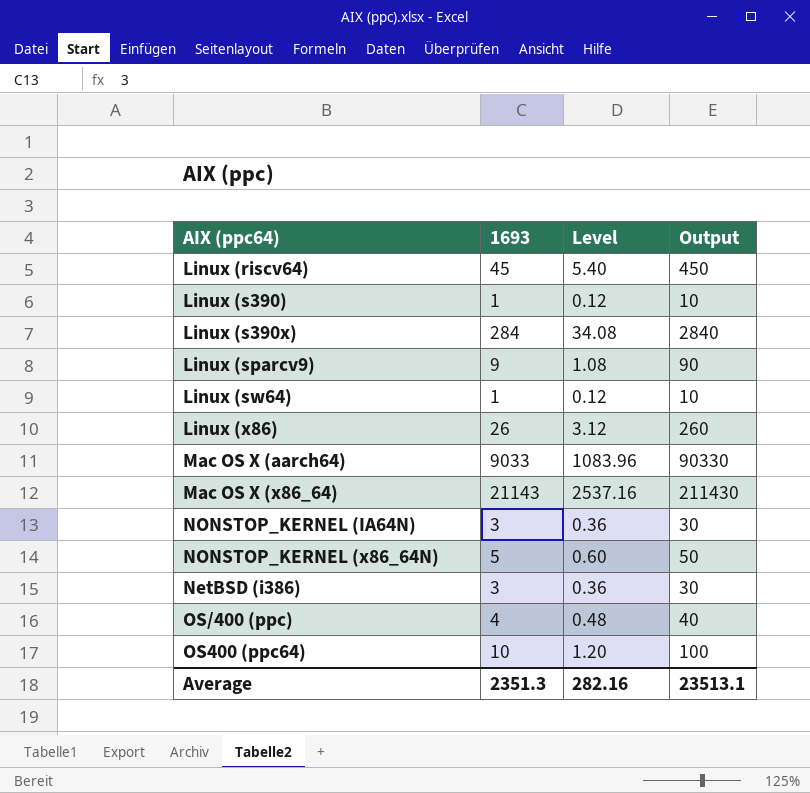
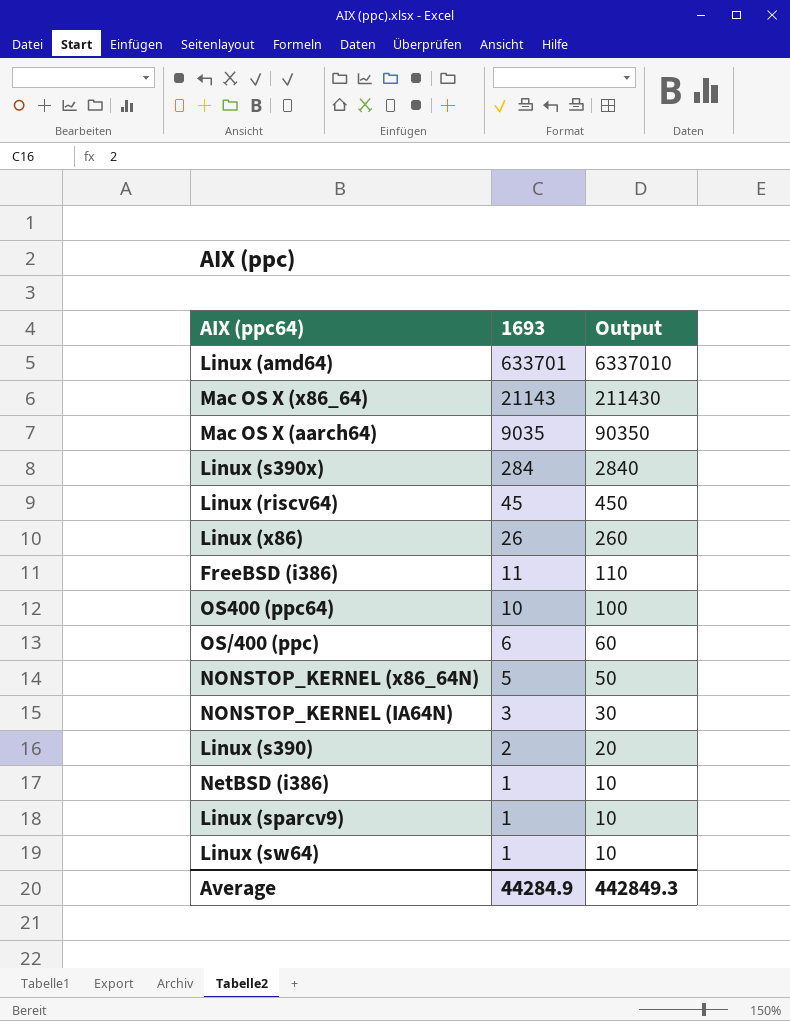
row order: none -> 1693 descending
column Level | formula: [1693] * 0.12 -> none
row Linux (amd64): none -> 633701 | 6337010
Mac OS X (aarch64) | 1693: 9033 -> 9035
Mac OS X (aarch64) | Output: 90330 -> 90350
row FreeBSD (i386): none -> 11 | 110
OS/400 (ppc) | 1693: 4 -> 6
OS/400 (ppc) | Output: 40 -> 60
Linux (s390) | 1693: 1 -> 2
Linux (s390) | Output: 10 -> 20
NetBSD (i386) | 1693: 3 -> 1
NetBSD (i386) | Output: 30 -> 10
Linux (sparcv9) | 1693: 9 -> 1
Linux (sparcv9) | Output: 90 -> 10
Average | 1693: 2351.3 -> 44284.9
Average | Output: 23513.1 -> 442849.3

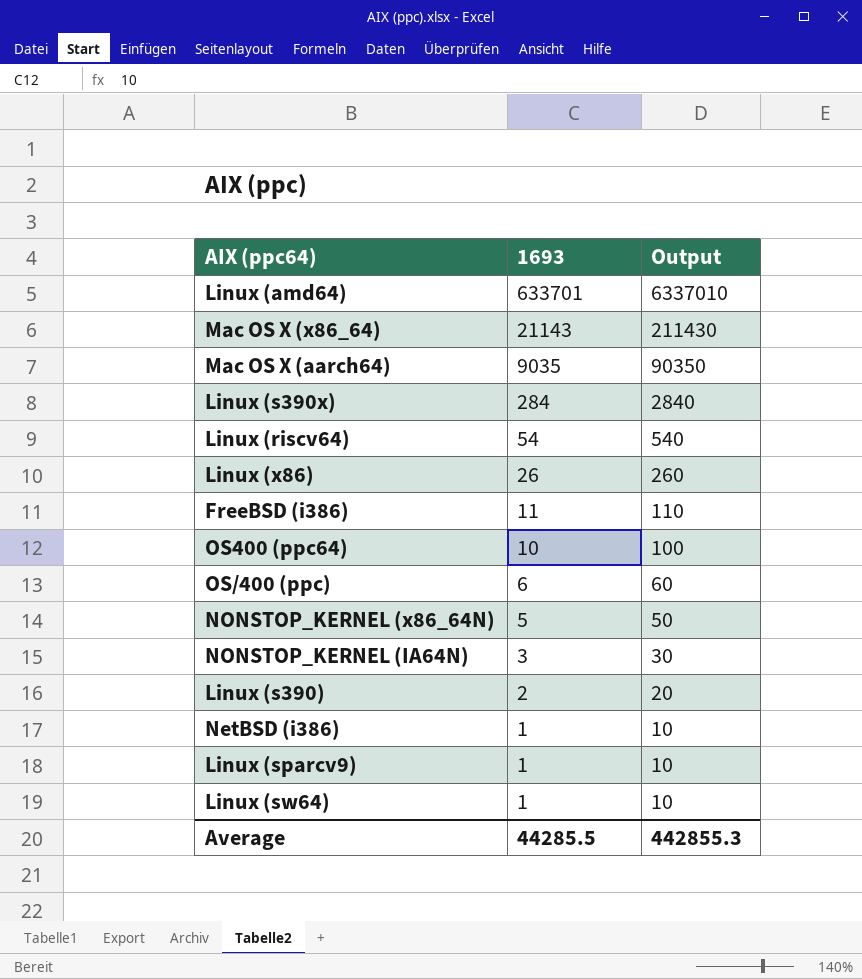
Linux (riscv64) | 1693: 45 -> 54
Linux (riscv64) | Output: 450 -> 540
Average | 1693: 44284.9 -> 44285.5
Average | Output: 442849.3 -> 442855.3

